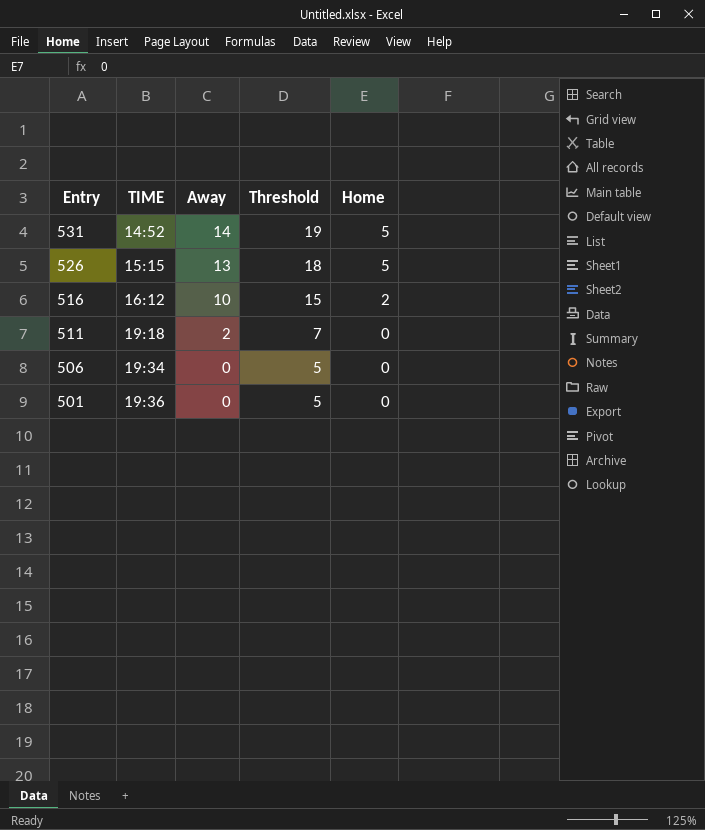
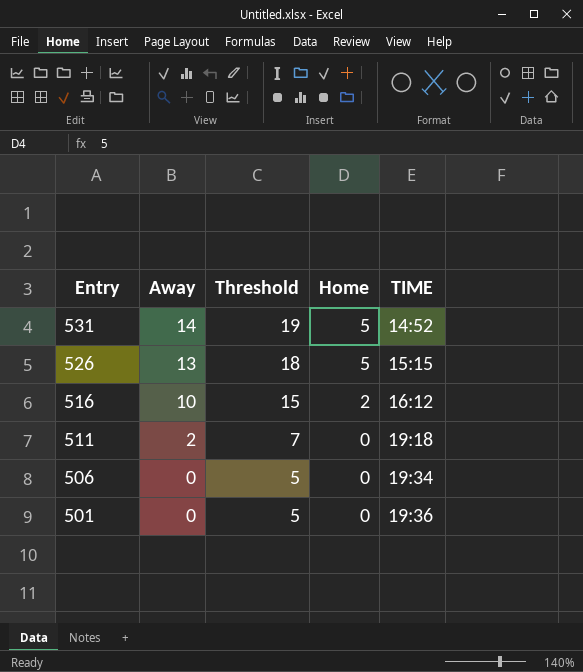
column TIME | position: 2 -> 5

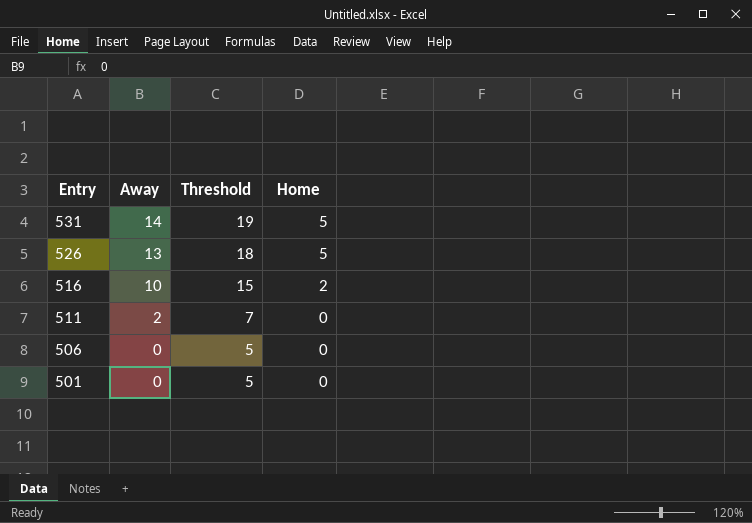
column TIME | position: 5 -> none

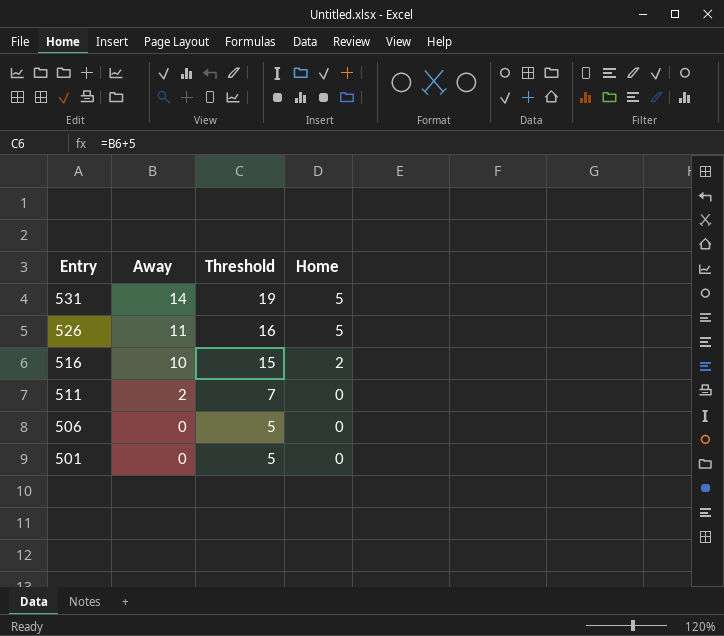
526 | Away: 13 -> 11
526 | Threshold: 18 -> 16

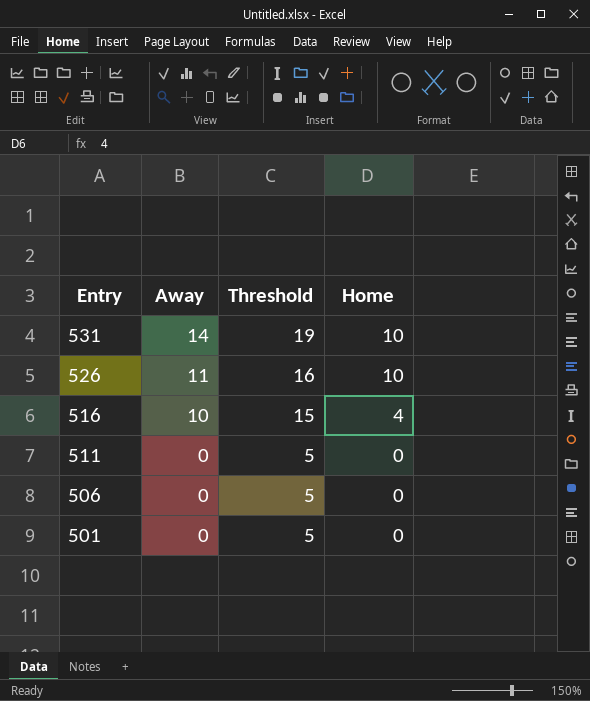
531 | Home: 5 -> 10
526 | Home: 5 -> 10
516 | Home: 2 -> 4
511 | Away: 2 -> 0
511 | Threshold: 7 -> 5

